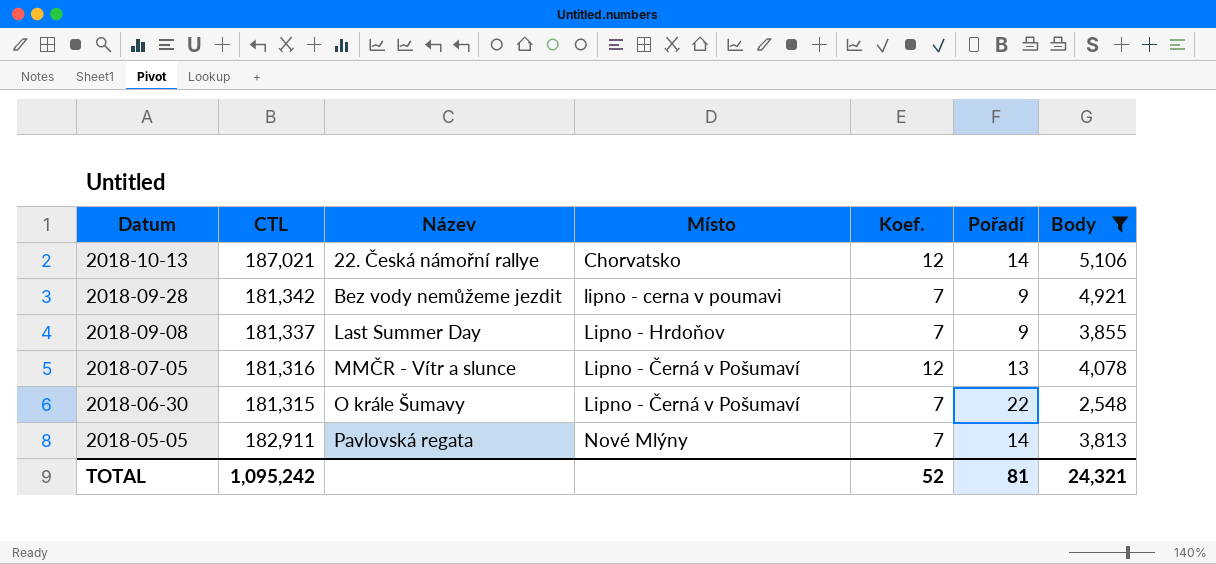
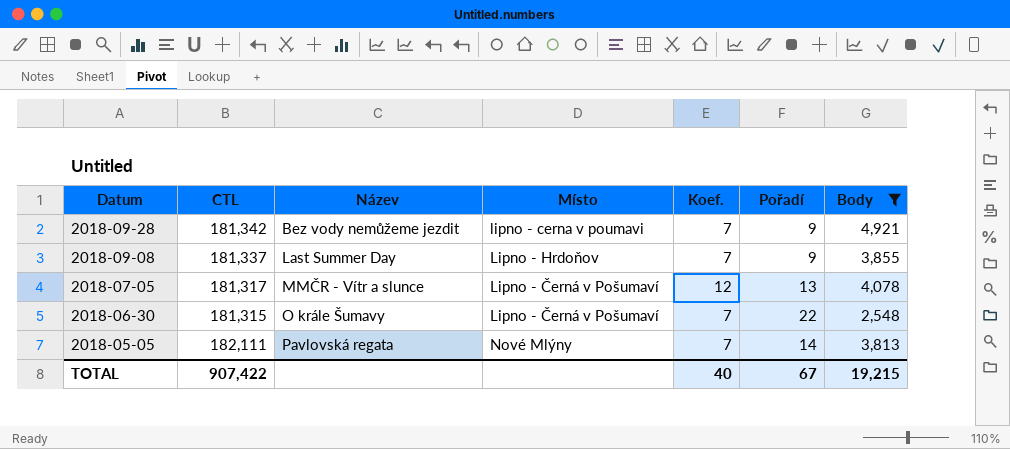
row 2018-10-13: 187,021 | 22. Česká námořní rallye | Chorvatsko | 12 | 14 | 5,106 -> none
2018-07-05 | CTL: 181,316 -> 181,317
2018-05-05 | CTL: 182,911 -> 182,111
TOTAL | CTL: 1,095,242 -> 907,422
TOTAL | Koef.: 52 -> 40
TOTAL | Pořadí: 81 -> 67
TOTAL | Body: 24,321 -> 19,215

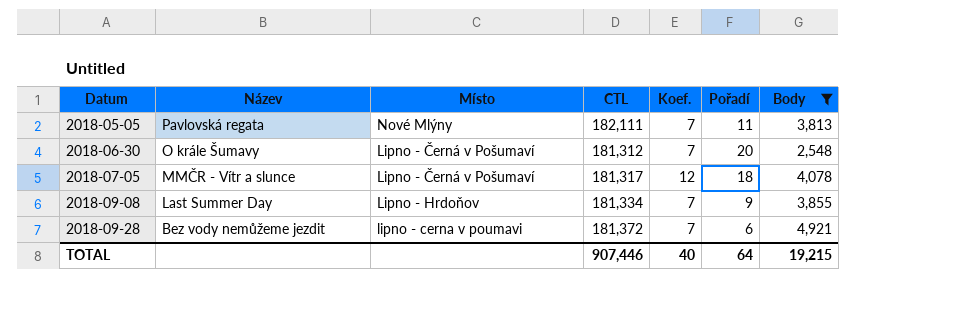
row order: Datum descending -> Datum ascending
column CTL | position: 2 -> 4
2018-05-05 | Pořadí: 14 -> 11
2018-06-30 | CTL: 181,315 -> 181,312
2018-06-30 | Pořadí: 22 -> 20
2018-07-05 | Pořadí: 13 -> 18
2018-09-08 | CTL: 181,337 -> 181,334
2018-09-28 | CTL: 181,342 -> 181,372
2018-09-28 | Pořadí: 9 -> 6
TOTAL | CTL: 907,422 -> 907,446
TOTAL | Pořadí: 67 -> 64

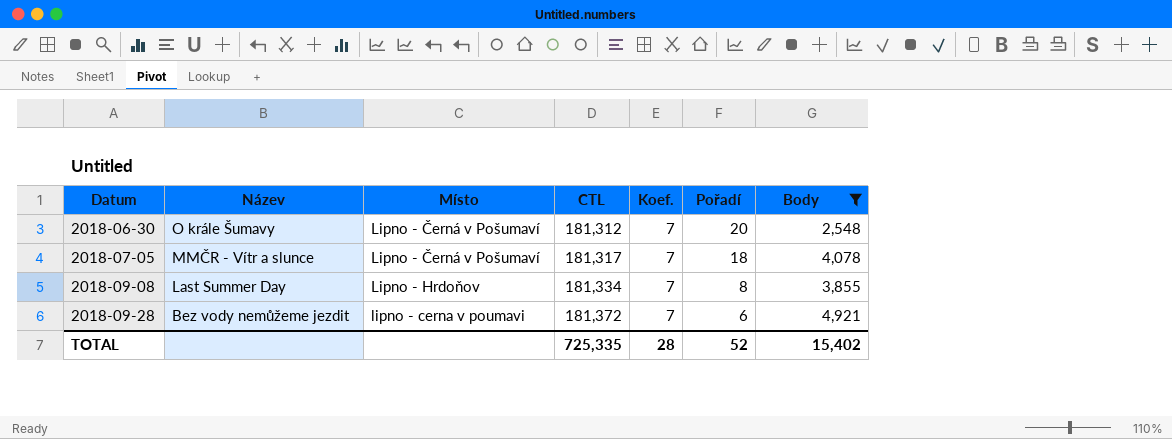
row 2018-05-05: Pavlovská regata | Nové Mlýny | 182,111 | 7 | 11 | 3,813 -> none
2018-07-05 | Koef.: 12 -> 7
2018-09-08 | Pořadí: 9 -> 8
TOTAL | CTL: 907,446 -> 725,335
TOTAL | Koef.: 40 -> 28
TOTAL | Pořadí: 64 -> 52
TOTAL | Body: 19,215 -> 15,402

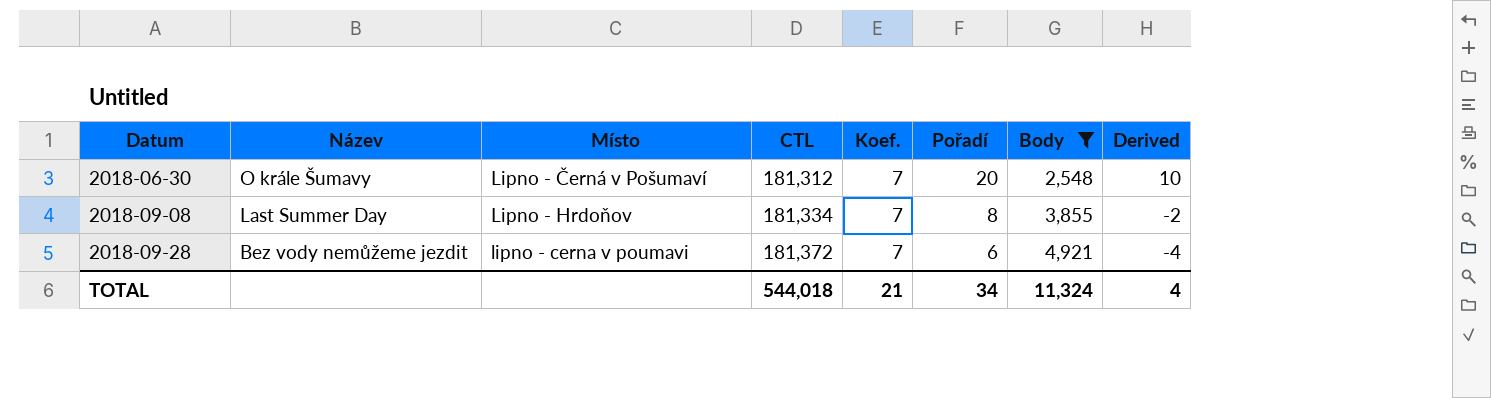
column Derived | formula: none -> [Pořadí] - 10
row 2018-07-05: MMČR - Vítr a slunce | Lipno - Černá v Pošumaví | 181,317 | 7 | 18 | 4,078 -> none
TOTAL | CTL: 725,335 -> 544,018
TOTAL | Koef.: 28 -> 21
TOTAL | Pořadí: 52 -> 34
TOTAL | Body: 15,402 -> 11,324

